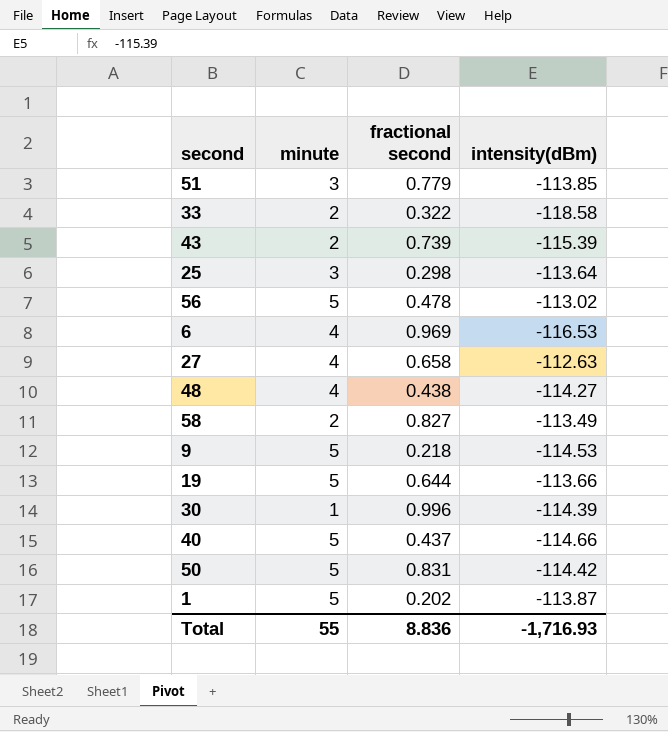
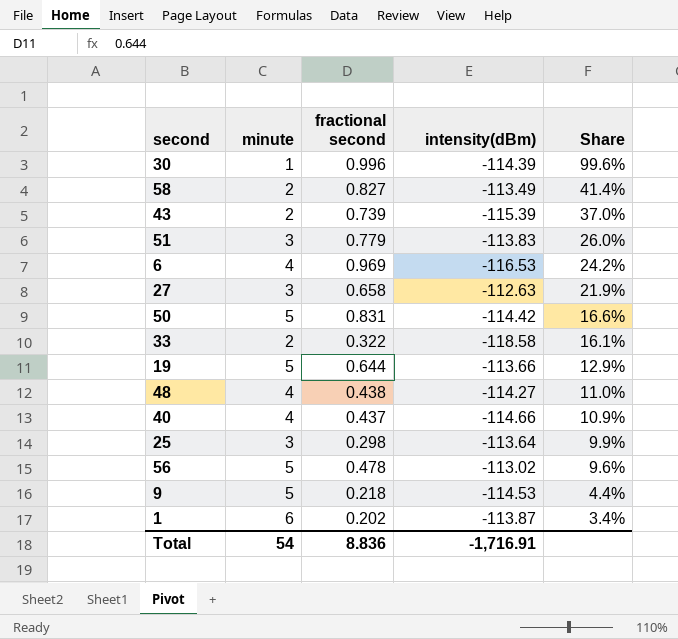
row order: none -> Share descending
column Share | formula: none -> [fractional second] / [minute]
51 | intensity(dBm): -113.85 -> -113.83
27 | minute: 4 -> 3
40 | minute: 5 -> 4
1 | minute: 5 -> 6
Total | minute: 55 -> 54
Total | intensity(dBm): -1,716.93 -> -1,716.91

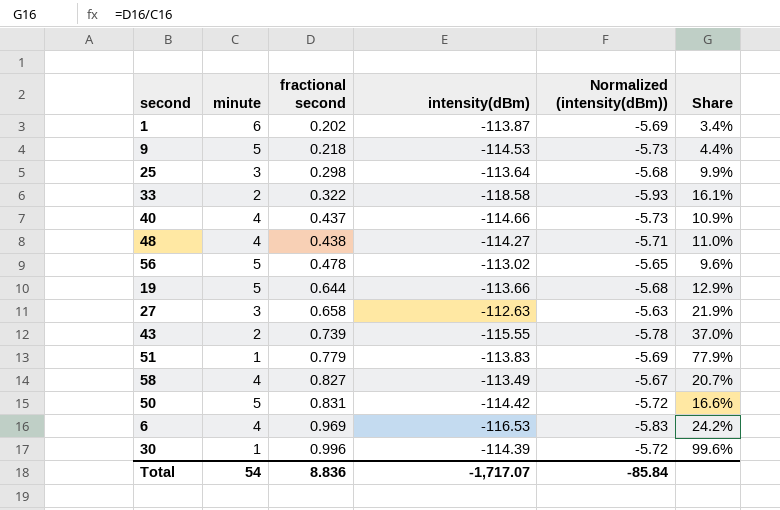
row order: Share descending -> fractional second ascending
column Normalized (intensity(dBm)) | formula: none -> [intensity(dBm)] * 0.05
43 | intensity(dBm): -115.39 -> -115.55
51 | minute: 3 -> 1
51 | Share: 26.0% -> 77.9%
58 | minute: 2 -> 4
58 | Share: 41.4% -> 20.7%
Total | intensity(dBm): -1,716.91 -> -1,717.07

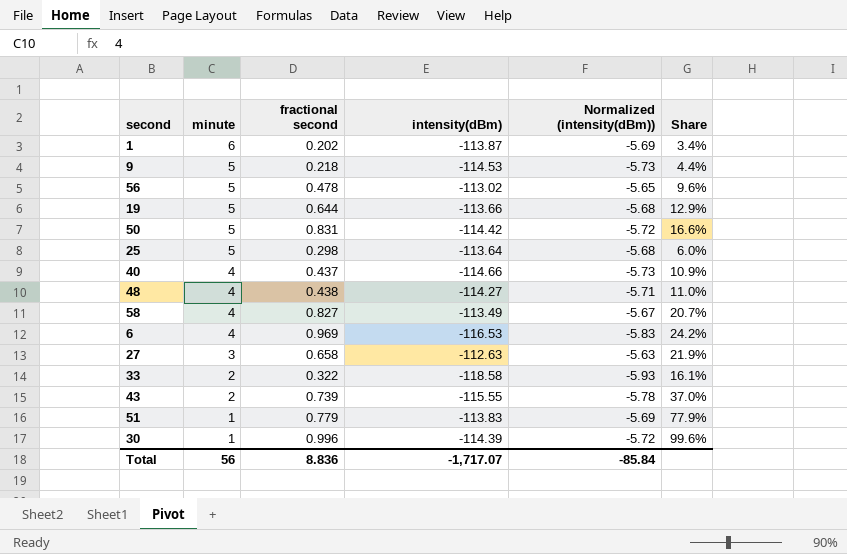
row order: fractional second ascending -> minute descending
25 | minute: 3 -> 5
25 | Share: 9.9% -> 6.0%
Total | minute: 54 -> 56

